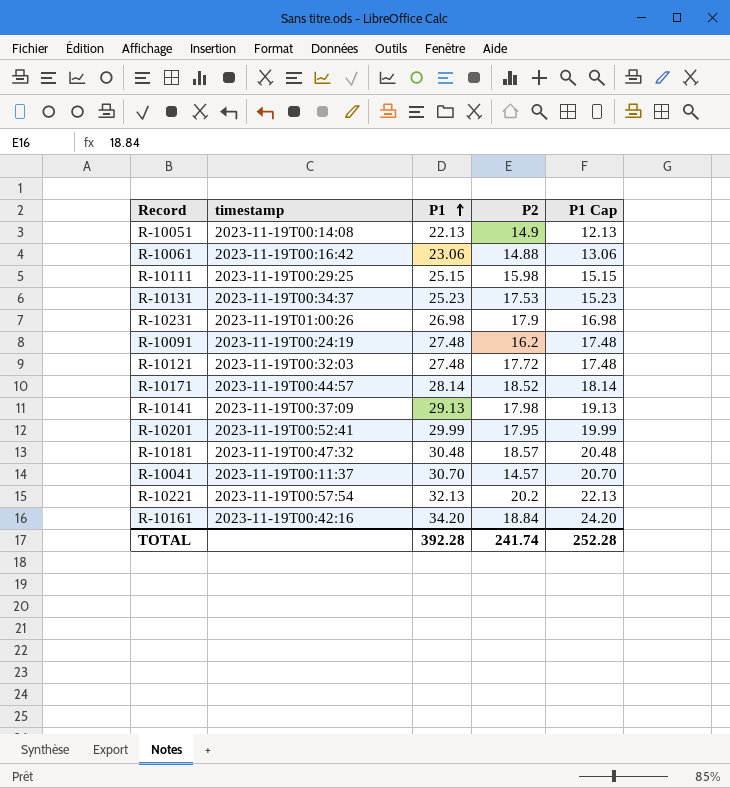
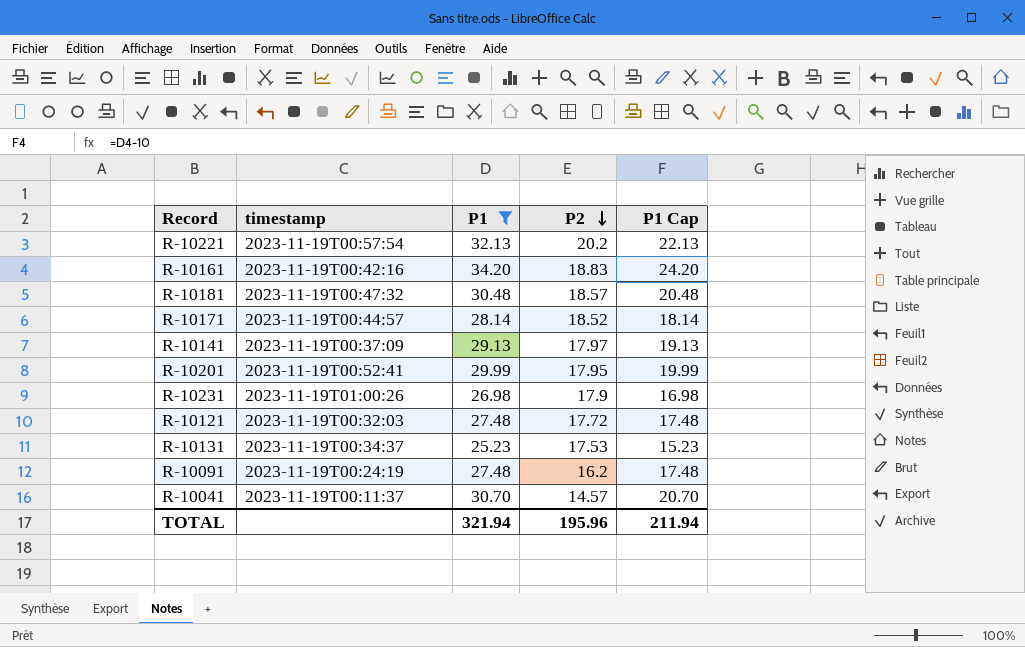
filter: none -> P1 >= 25.23
row order: P1 ascending -> P2 descending
R-10161 | P2: 18.84 -> 18.83
R-10141 | P2: 17.98 -> 17.97
TOTAL | P1: 392.28 -> 321.94
TOTAL | P2: 241.74 -> 195.96
TOTAL | P1 Cap: 252.28 -> 211.94

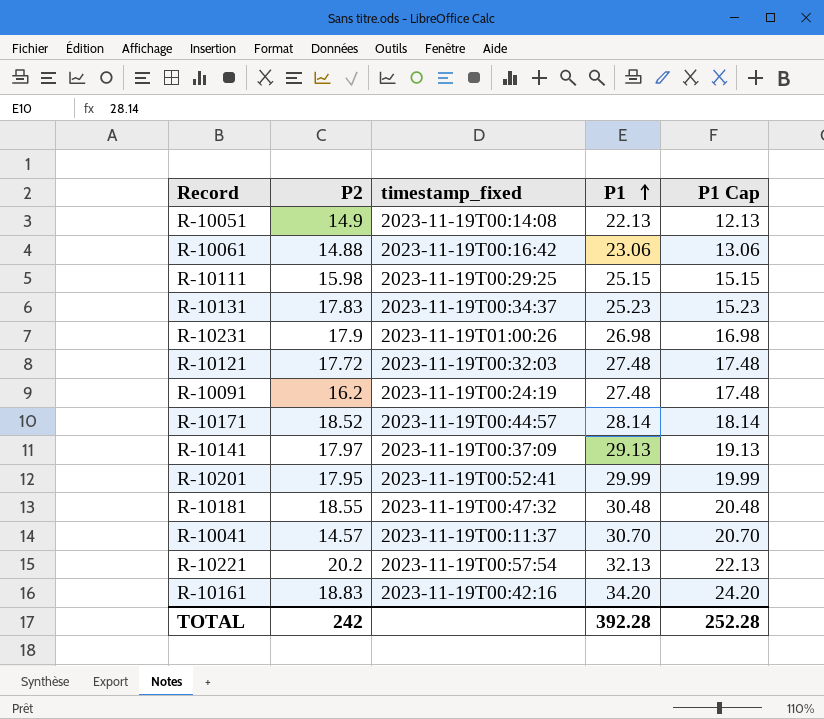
filter: P1 >= 25.23 -> none
row order: P2 descending -> P1 ascending
column P2 | position: 4 -> 2
column name: timestamp -> timestamp_fixed
R-10131 | P2: 17.53 -> 17.83
R-10181 | P2: 18.57 -> 18.55
TOTAL | P2: 195.96 -> 242
TOTAL | P1: 321.94 -> 392.28
TOTAL | P1 Cap: 211.94 -> 252.28

